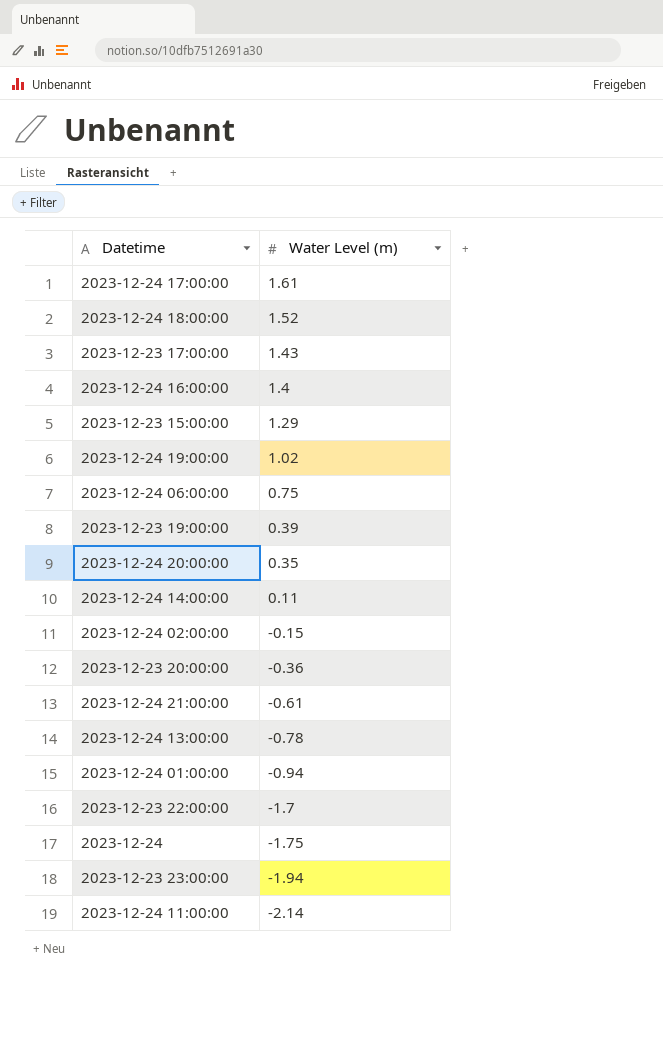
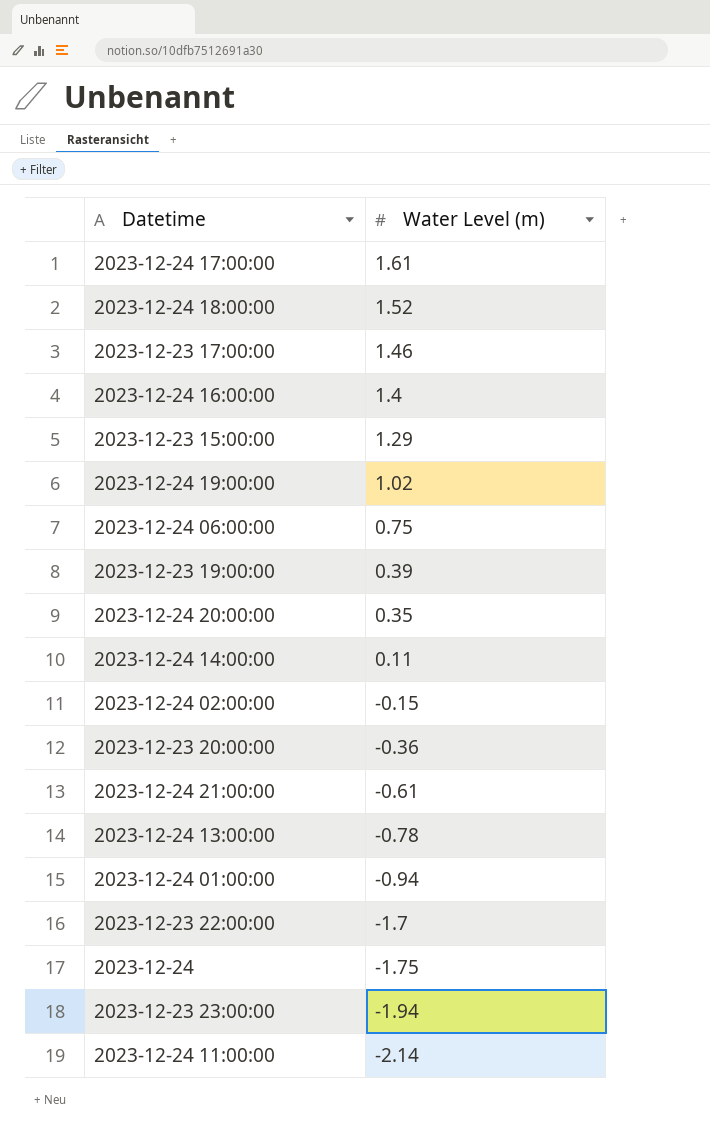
2023-12-23 17:00:00 | Water Level (m): 1.43 -> 1.46

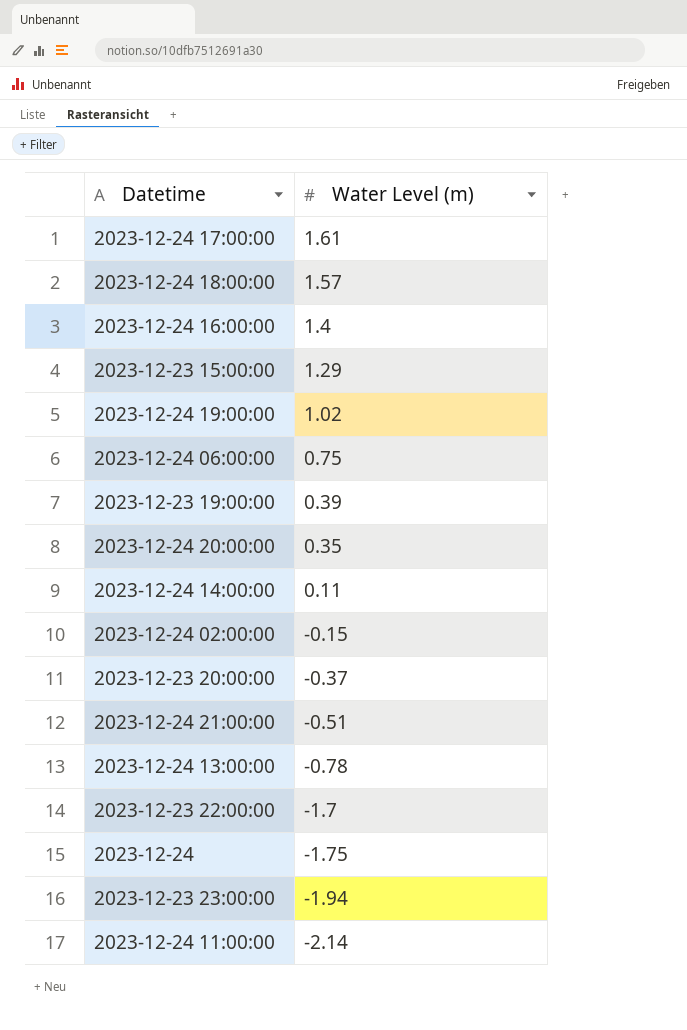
row 2023-12-23 17:00:00: 1.46 -> none
row 2023-12-24 01:00:00: -0.94 -> none
2023-12-24 18:00:00 | Water Level (m): 1.52 -> 1.57
2023-12-23 20:00:00 | Water Level (m): -0.36 -> -0.37
2023-12-24 21:00:00 | Water Level (m): -0.61 -> -0.51

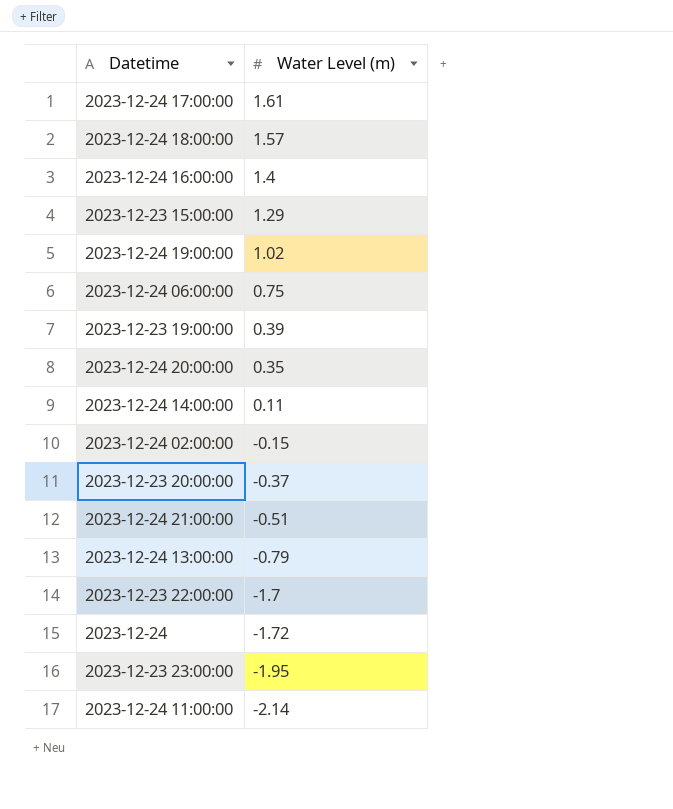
2023-12-24 13:00:00 | Water Level (m): -0.78 -> -0.79
2023-12-24 | Water Level (m): -1.75 -> -1.72
2023-12-23 23:00:00 | Water Level (m): -1.94 -> -1.95

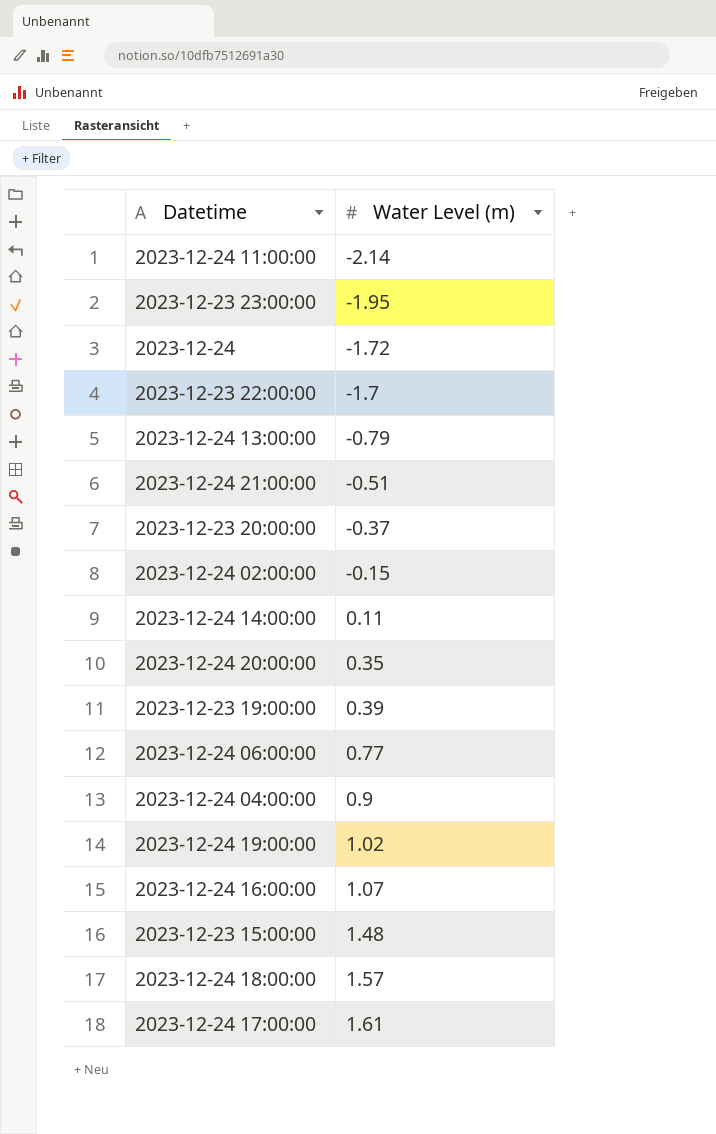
row order: Water Level (m) descending -> Water Level (m) ascending
2023-12-24 06:00:00 | Water Level (m): 0.75 -> 0.77
row 2023-12-24 04:00:00: none -> 0.9
2023-12-24 16:00:00 | Water Level (m): 1.4 -> 1.07
2023-12-23 15:00:00 | Water Level (m): 1.29 -> 1.48

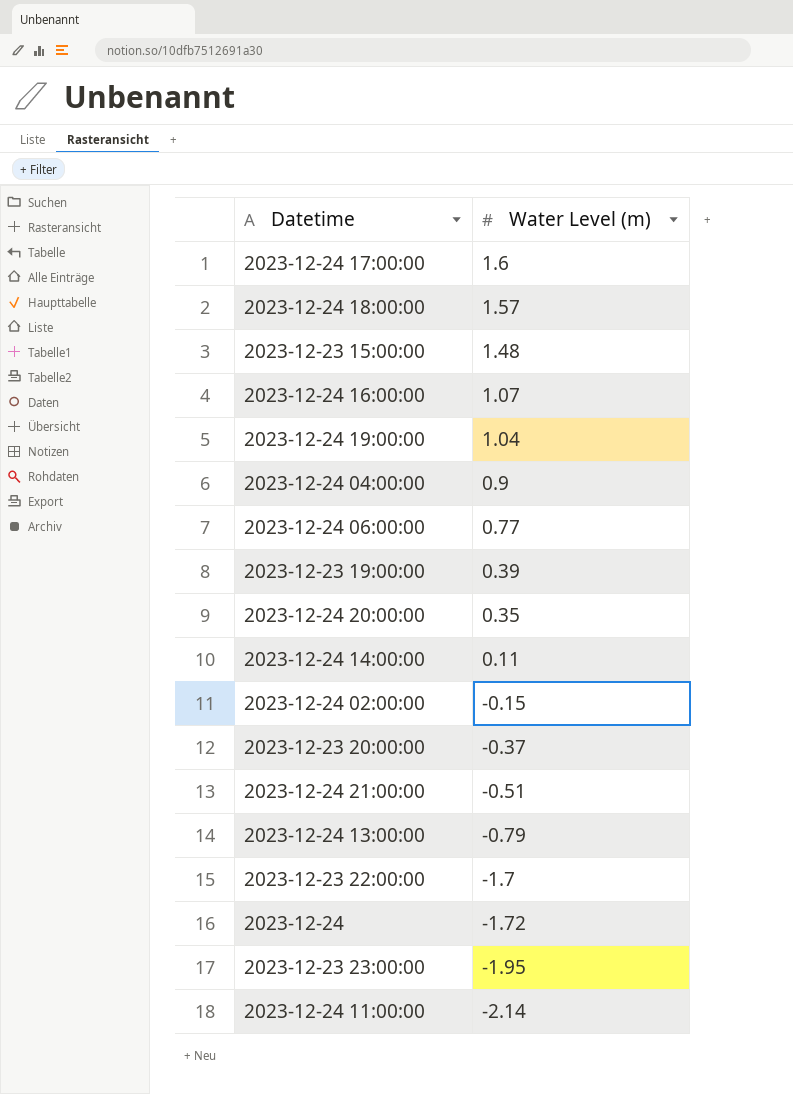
row order: Water Level (m) ascending -> Water Level (m) descending
2023-12-24 17:00:00 | Water Level (m): 1.61 -> 1.6
2023-12-24 19:00:00 | Water Level (m): 1.02 -> 1.04

